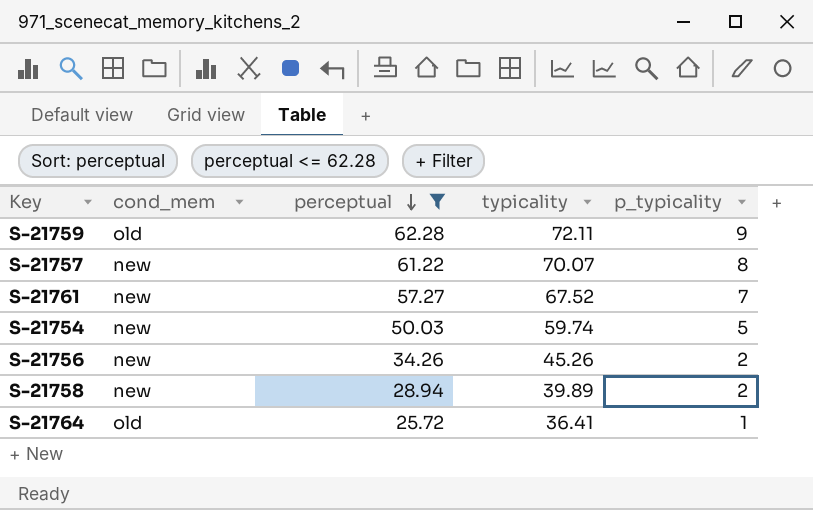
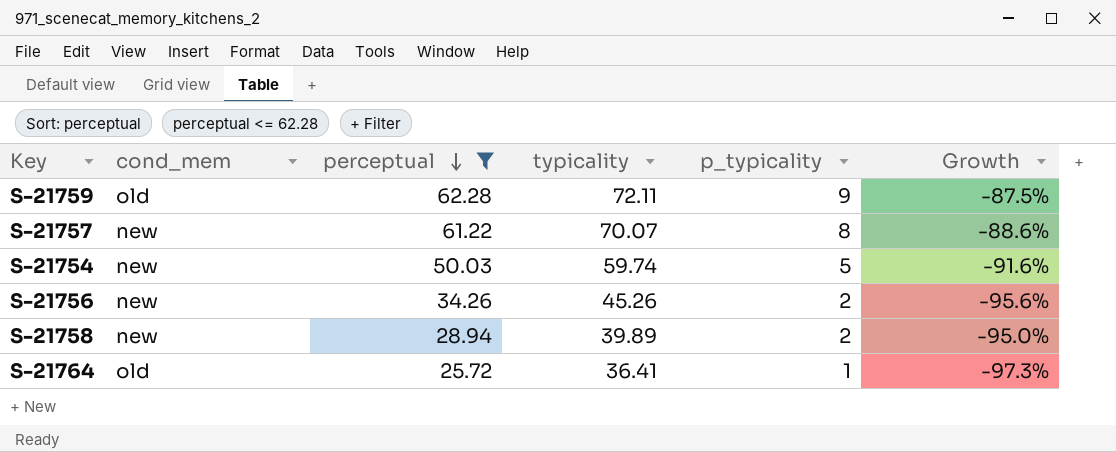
column Growth | formula: none -> ([p_typicality] - [typicality]) / [typicality]
row S-21761: new | 57.27 | 67.52 | 7 -> none

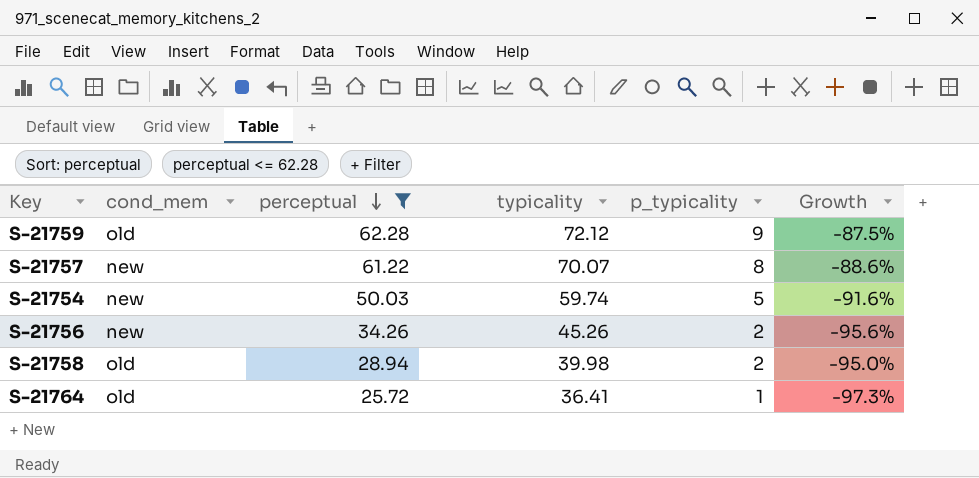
S-21759 | typicality: 72.11 -> 72.12
S-21758 | cond_mem: new -> old
S-21758 | typicality: 39.89 -> 39.98

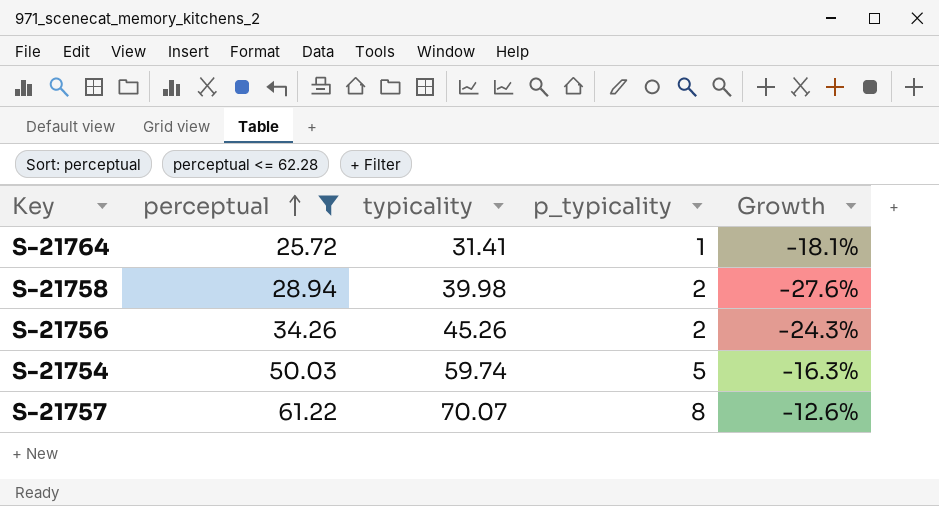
row order: perceptual descending -> perceptual ascending
column cond_mem | position: 2 -> none
column Growth | formula: ([p_typicality] - [typicality]) / [typicality] -> ([perceptual] - [typicality]) / [typicality]
row S-21759: old | 62.28 | 72.12 | 9 | -87.5% -> none
S-21764 | typicality: 36.41 -> 31.41

